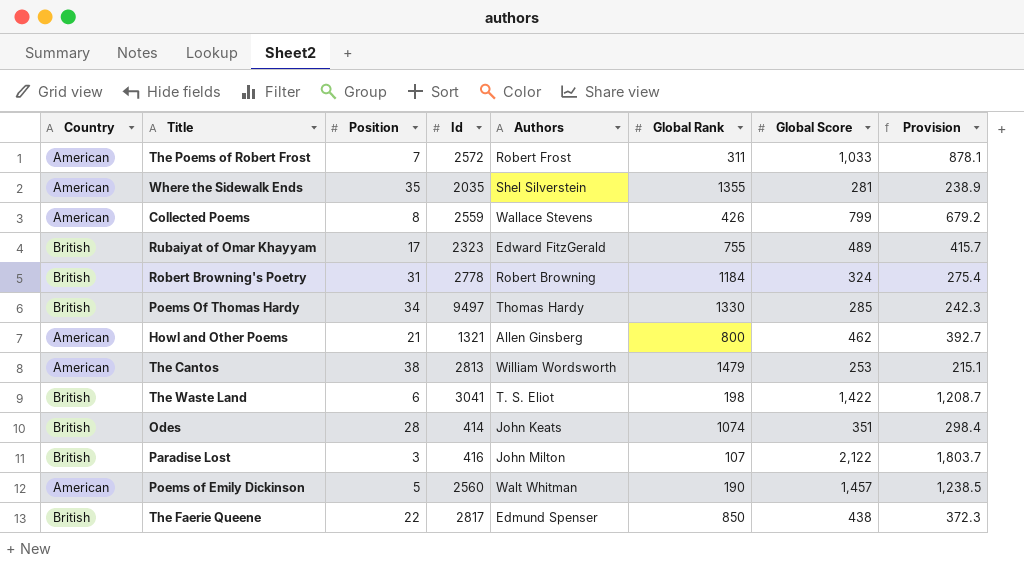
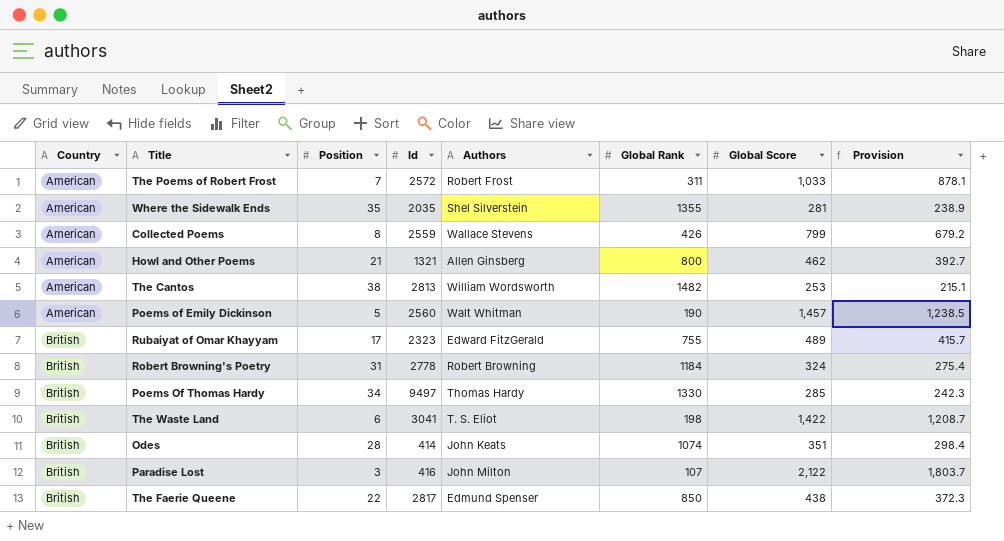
row order: none -> Country ascending
The Cantos | Global Rank: 1479 -> 1482

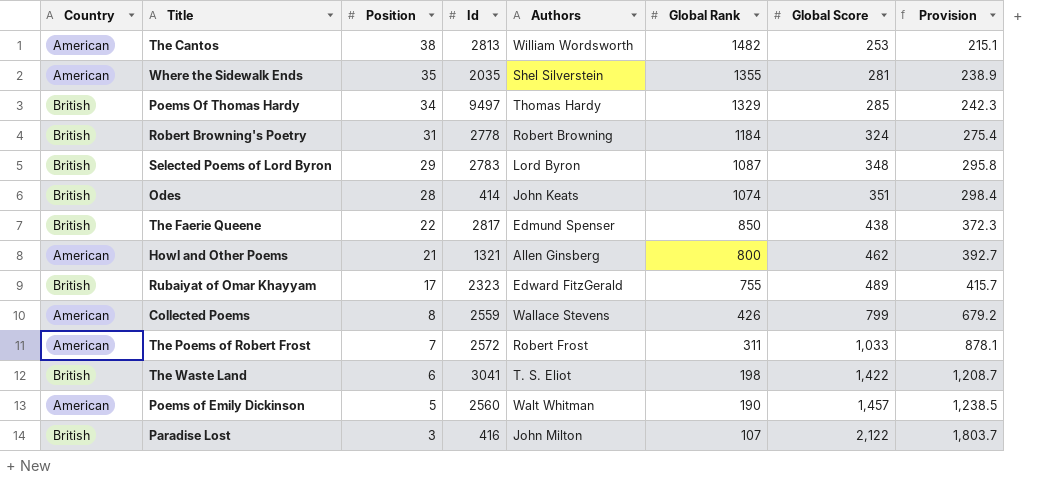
row order: Country ascending -> Position descending
Poems Of Thomas Hardy | Global Rank: 1330 -> 1329
row Selected Poems of Lord Byron: none -> British | 29 | 2783 | Lord Byron | 1087 | 348 | 295.8

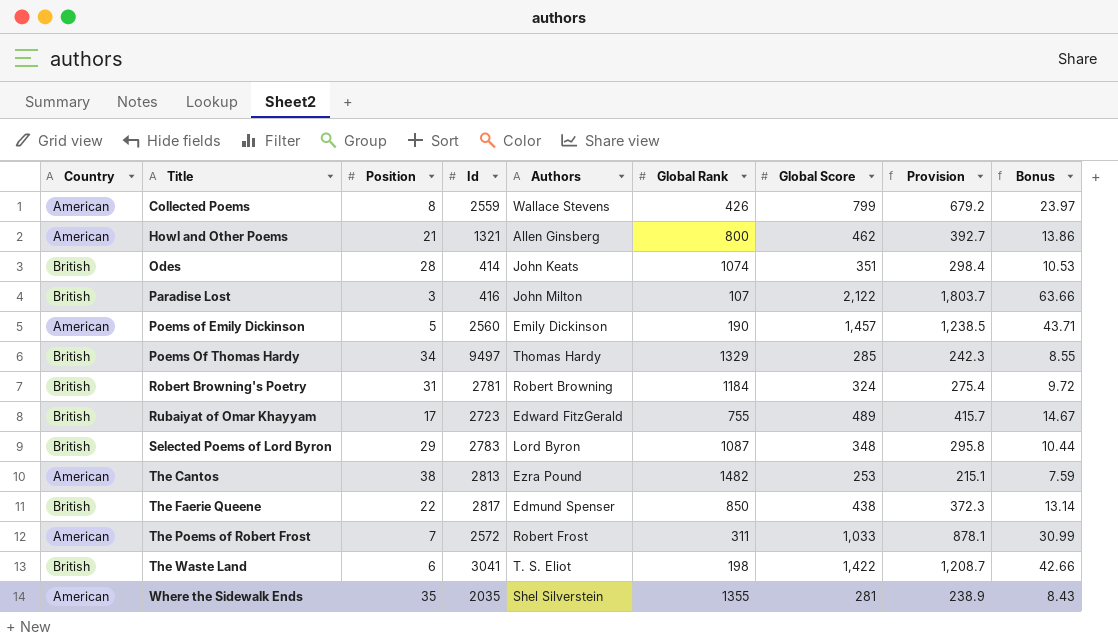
row order: Position descending -> Title ascending
column Bonus | formula: none -> [Global Score] * 0.03
Poems of Emily Dickinson | Authors: Walt Whitman -> Emily Dickinson
Robert Browning's Poetry | Id: 2778 -> 2781
Rubaiyat of Omar Khayyam | Id: 2323 -> 2723
The Cantos | Authors: William Wordsworth -> Ezra Pound

